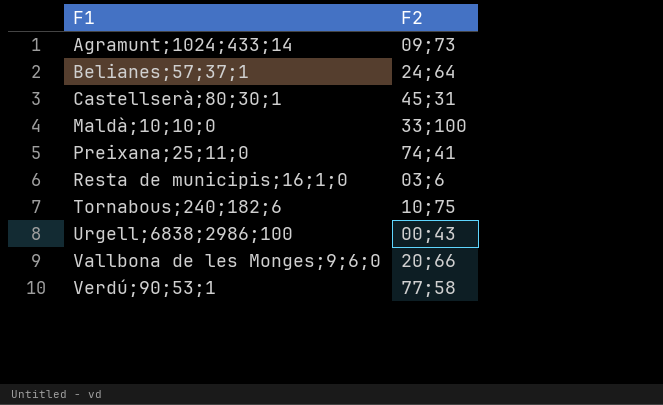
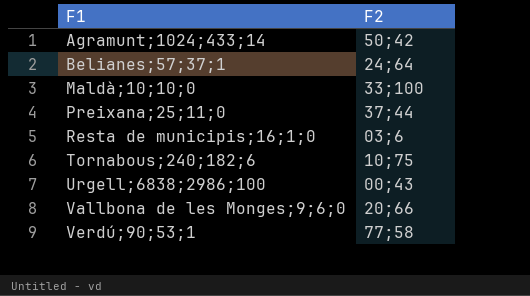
row Castellserà;80;30;1: 45;31 -> none
Agramunt;1024;433;14 | F2: 09;73 -> 50;42
Preixana;25;11;0 | F2: 74;41 -> 37;44

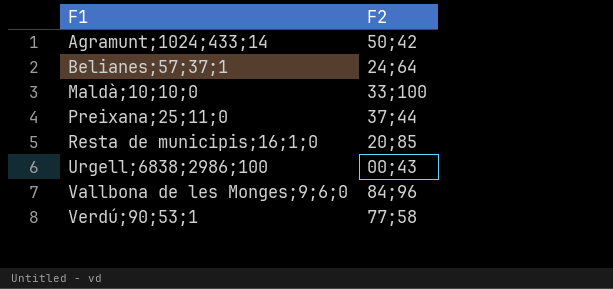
row Tornabous;240;182;6: 10;75 -> none
Resta de municipis;16;1;0 | F2: 03;6 -> 20;85
Vallbona de les Monges;9;6;0 | F2: 20;66 -> 84;96

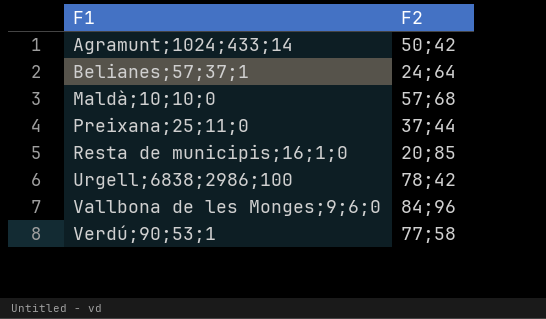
Maldà;10;10;0 | F2: 33;100 -> 57;68
Urgell;6838;2986;100 | F2: 00;43 -> 78;42

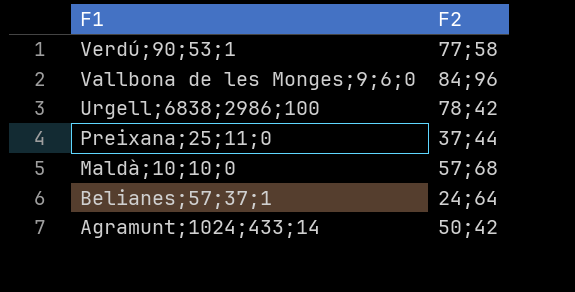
row order: F1 ascending -> F1 descending
row Resta de municipis;16;1;0: 20;85 -> none

